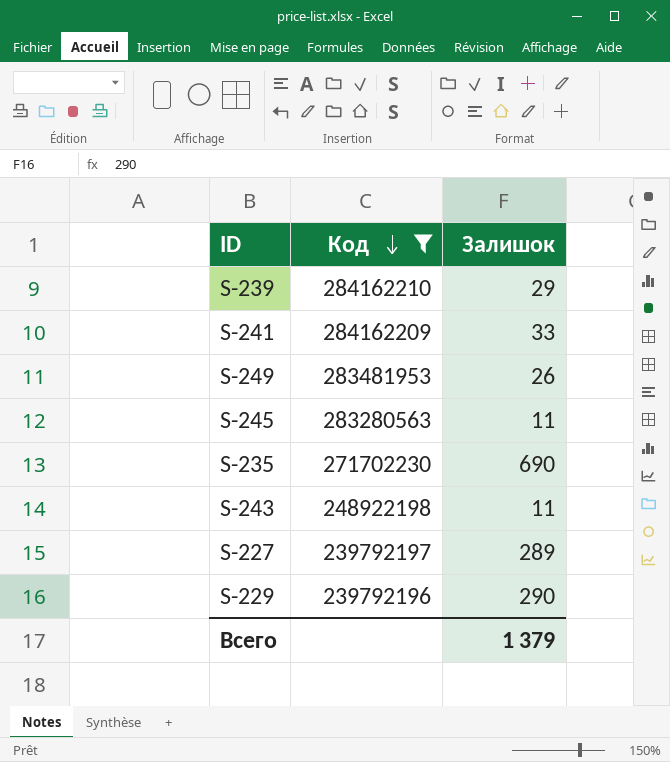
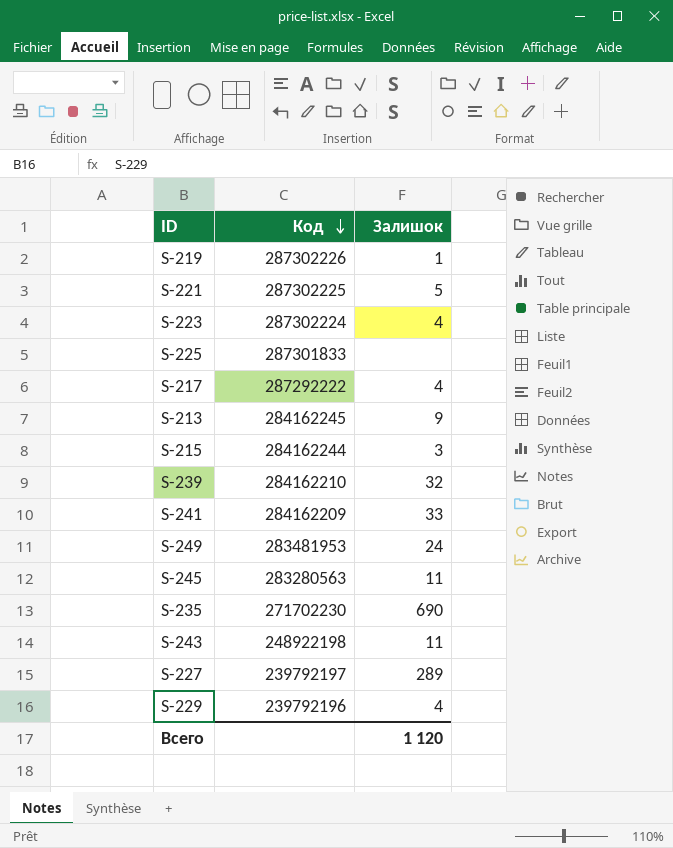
filter: Код <= 284162210 -> none
S-239 | Залишок: 29 -> 32
S-249 | Залишок: 26 -> 24
S-229 | Залишок: 290 -> 4
Всего | Залишок: 1 379 -> 1 120

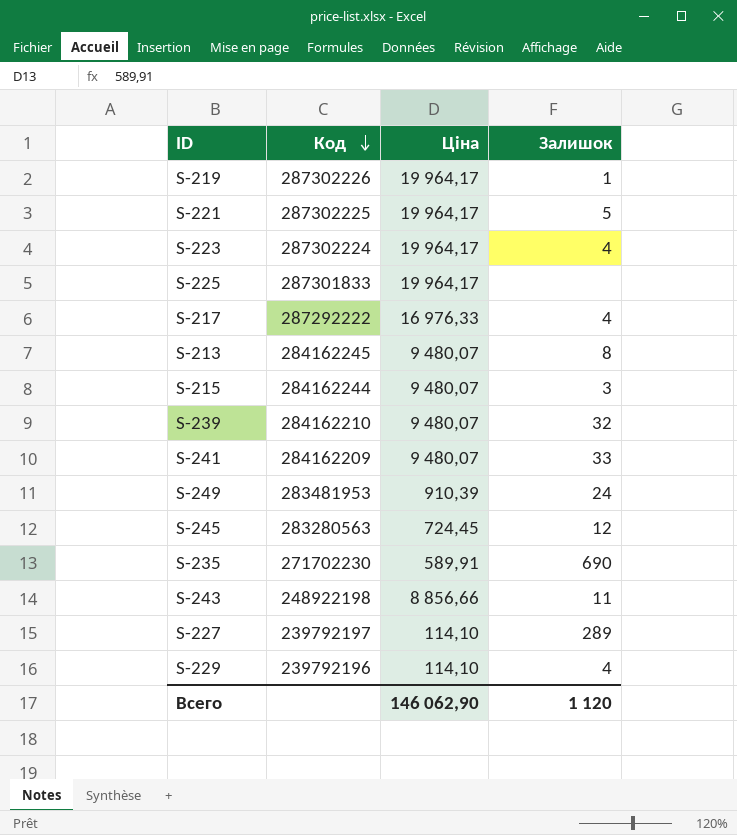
column Ціна | position: none -> 3
S-213 | Залишок: 9 -> 8
S-245 | Залишок: 11 -> 12

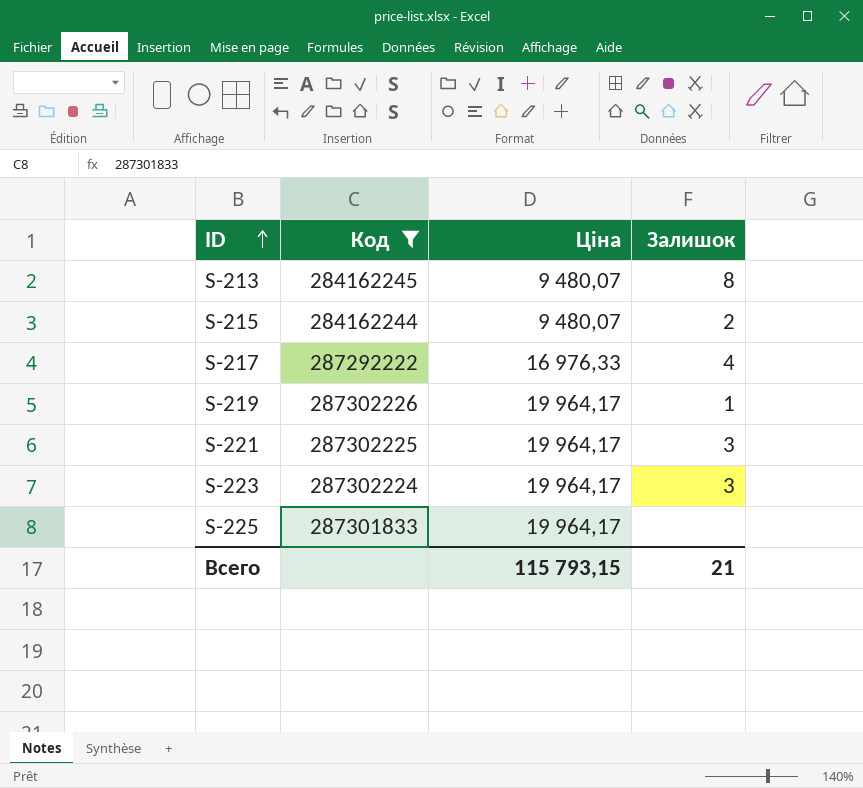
filter: none -> Код >= 284162244
row order: Код descending -> ID ascending
S-215 | Залишок: 3 -> 2
S-221 | Залишок: 5 -> 3
S-223 | Залишок: 4 -> 3
Всего | Ціна: 146 062,90 -> 115 793,15
Всего | Залишок: 1 120 -> 21

